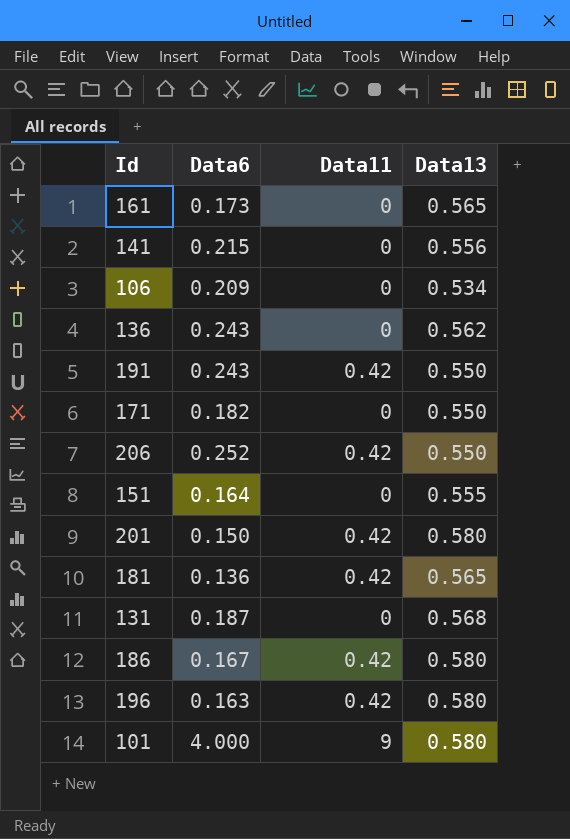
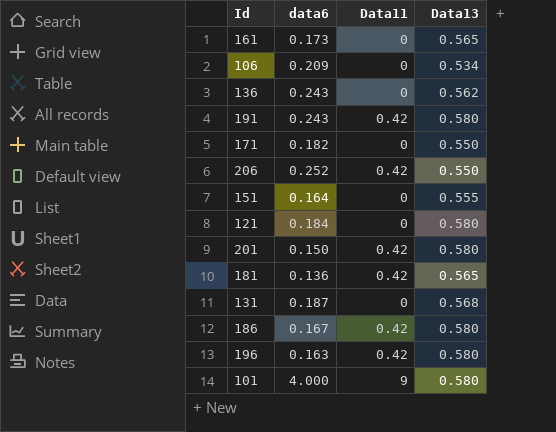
column name: Data6 -> data6
row 141: 0.215 | 0 | 0.556 -> none
191 | Data13: 0.550 -> 0.580
row 121: none -> 0.184 | 0 | 0.580

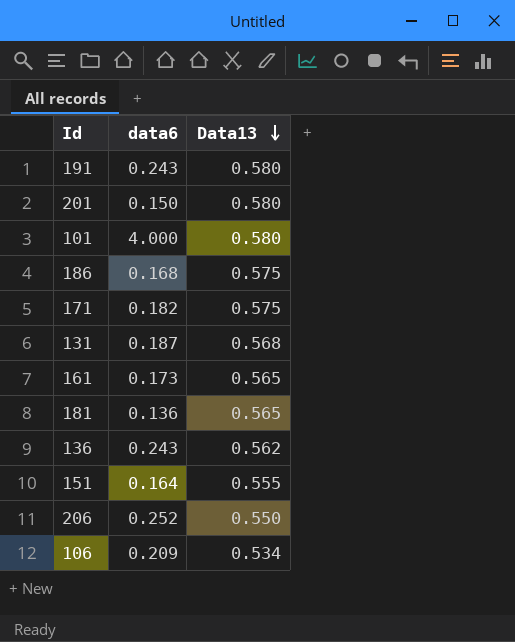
row order: none -> Data13 descending
column Data11 | position: 3 -> none
row 121: 0.184 | 0 | 0.580 -> none
row 196: 0.163 | 0.42 | 0.580 -> none
186 | data6: 0.167 -> 0.168
186 | Data13: 0.580 -> 0.575
171 | Data13: 0.550 -> 0.575

